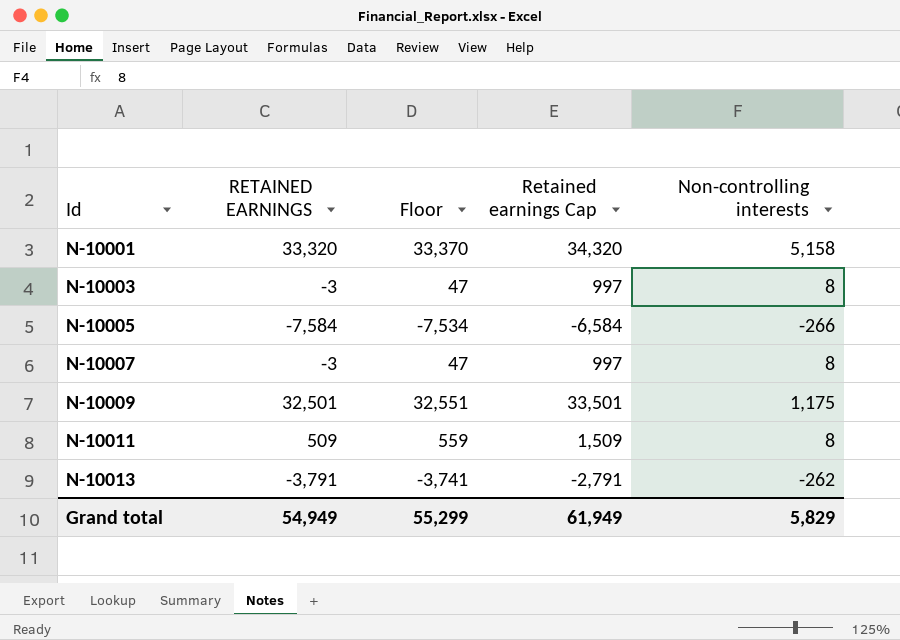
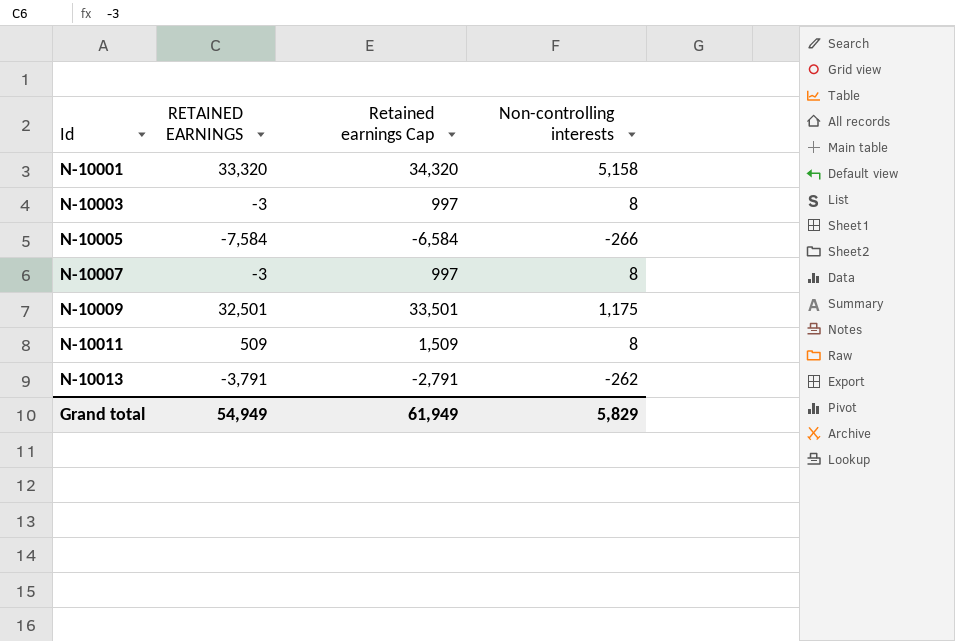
column Floor | formula: [RETAINED EARNINGS] + 50 -> none

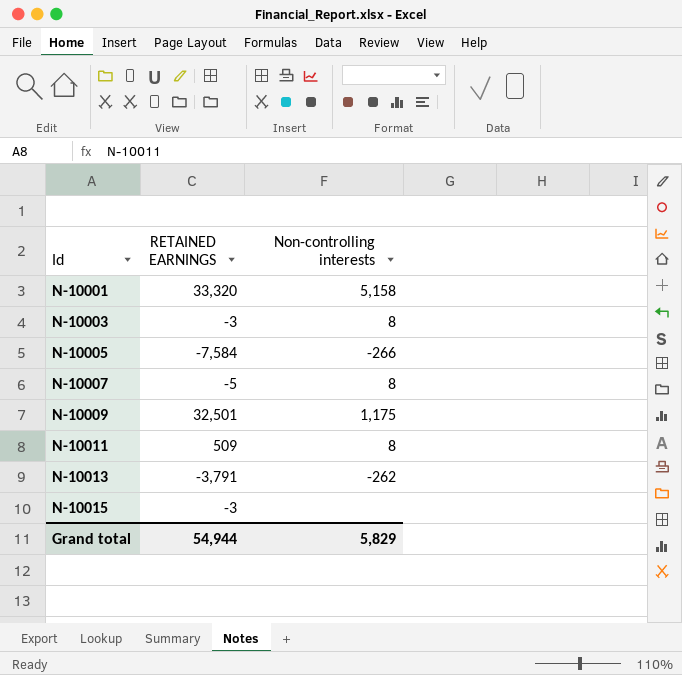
column Retained earnings Cap | formula: [RETAINED EARNINGS] + 1000 -> none
N-10007 | RETAINED EARNINGS: -3 -> -5
row N-10015: none -> -3 | none
Grand total | RETAINED EARNINGS: 54,949 -> 54,944

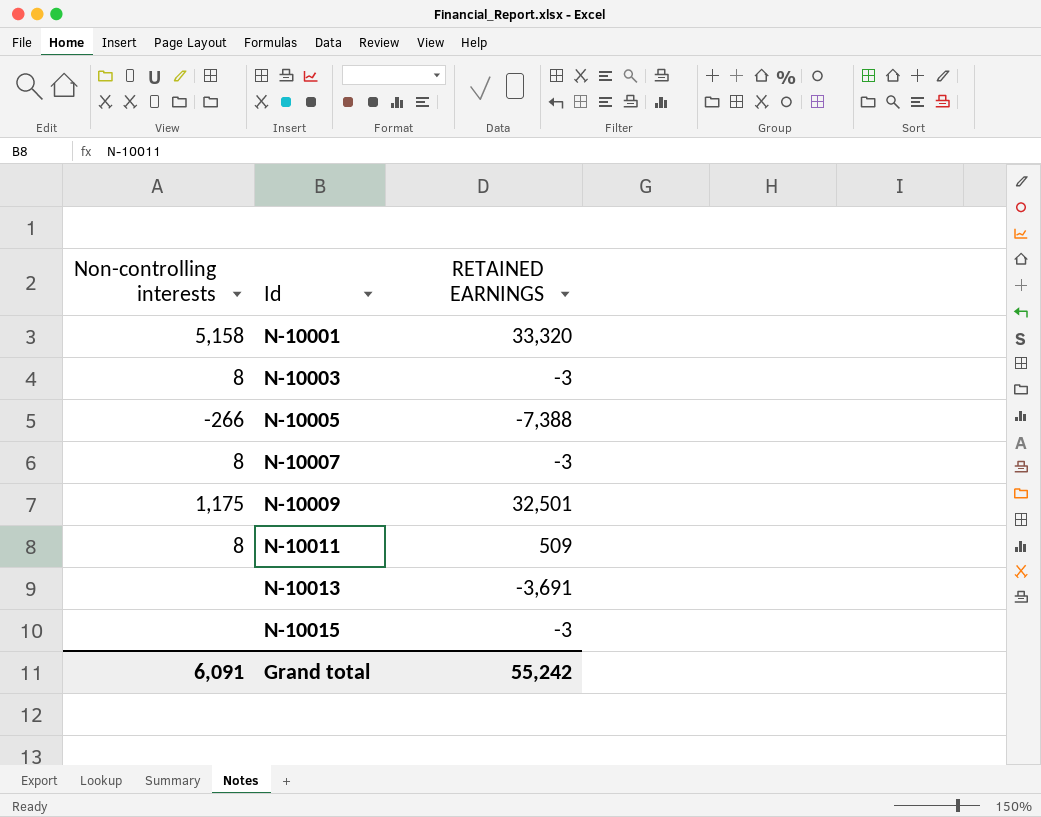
column Non-controlling interests | position: 3 -> 1
N-10005 | RETAINED EARNINGS: -7,584 -> -7,388
N-10007 | RETAINED EARNINGS: -5 -> -3
N-10013 | Non-controlling interests: -262 -> none
N-10013 | RETAINED EARNINGS: -3,791 -> -3,691
Grand total | Non-controlling interests: 5,829 -> 6,091
Grand total | RETAINED EARNINGS: 54,944 -> 55,242

